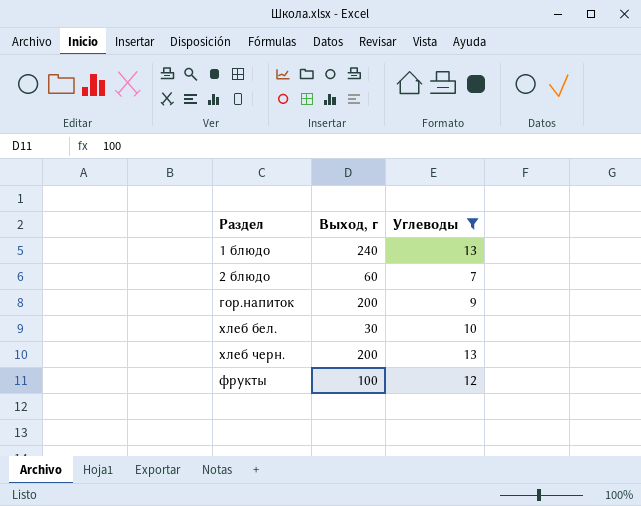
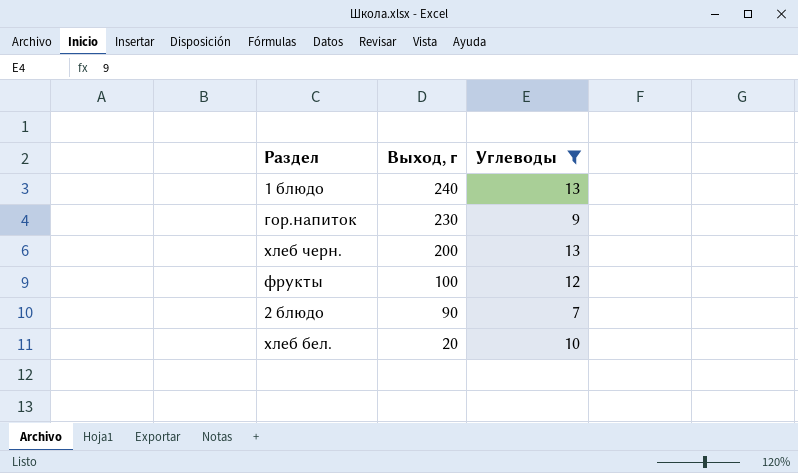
row order: none -> Выход, г descending
гор.напиток | Выход, г: 200 -> 230
2 блюдо | Выход, г: 60 -> 90
хлеб бел. | Выход, г: 30 -> 20

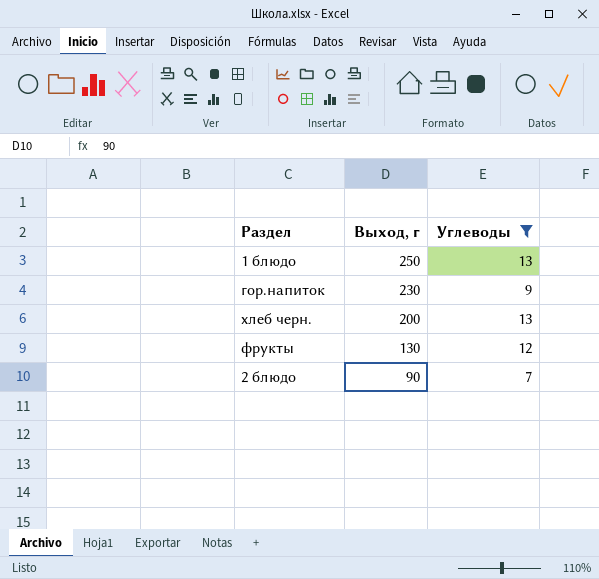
row хлеб бел.: 20 | 10 -> none
1 блюдо | Выход, г: 240 -> 250
фрукты | Выход, г: 100 -> 130

